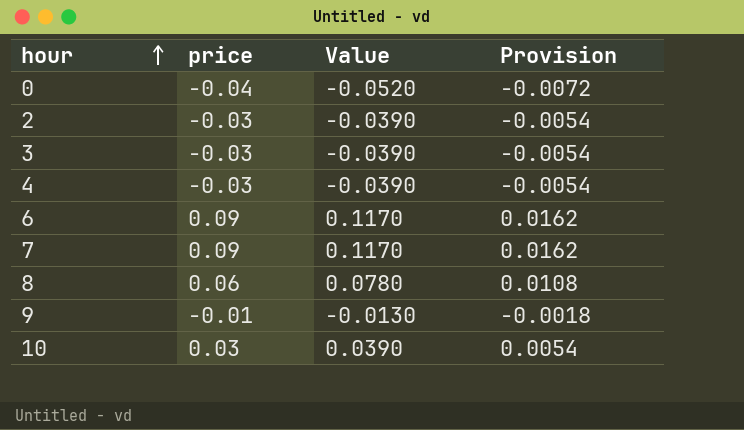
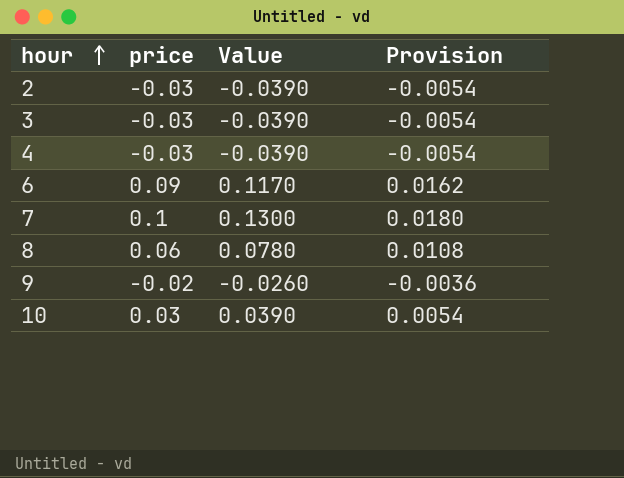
row 0: -0.04 | -0.0520 | -0.0072 -> none
7 | price: 0.09 -> 0.1
7 | Value: 0.1170 -> 0.1300
7 | Provision: 0.0162 -> 0.0180
9 | price: -0.01 -> -0.02
9 | Value: -0.0130 -> -0.0260
9 | Provision: -0.0018 -> -0.0036

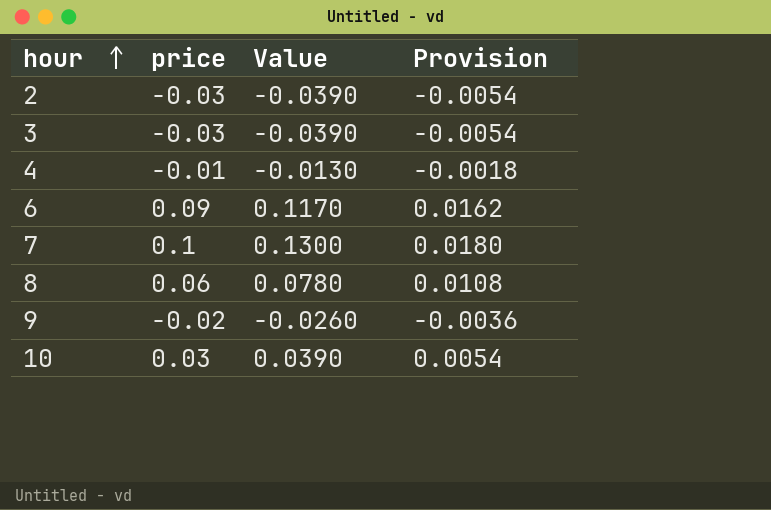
4 | price: -0.03 -> -0.01
4 | Value: -0.0390 -> -0.0130
4 | Provision: -0.0054 -> -0.0018

